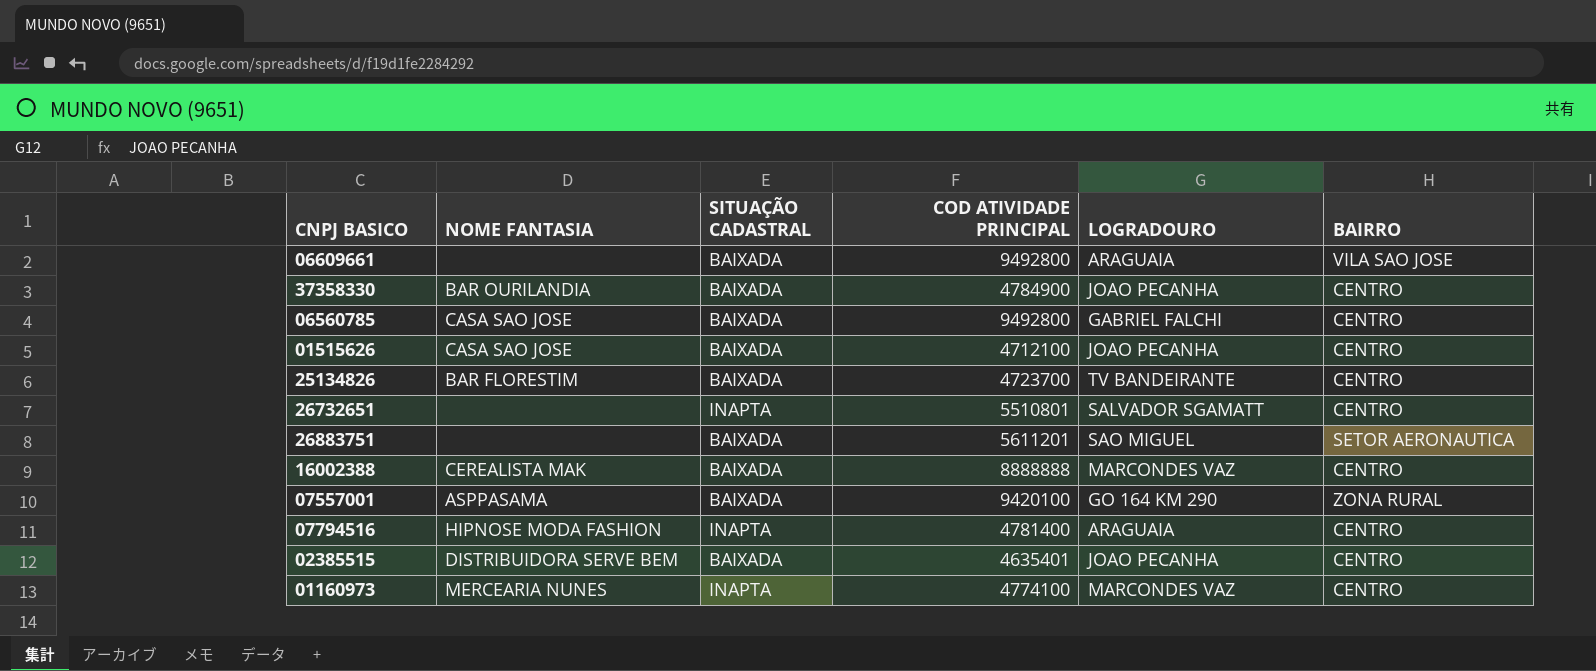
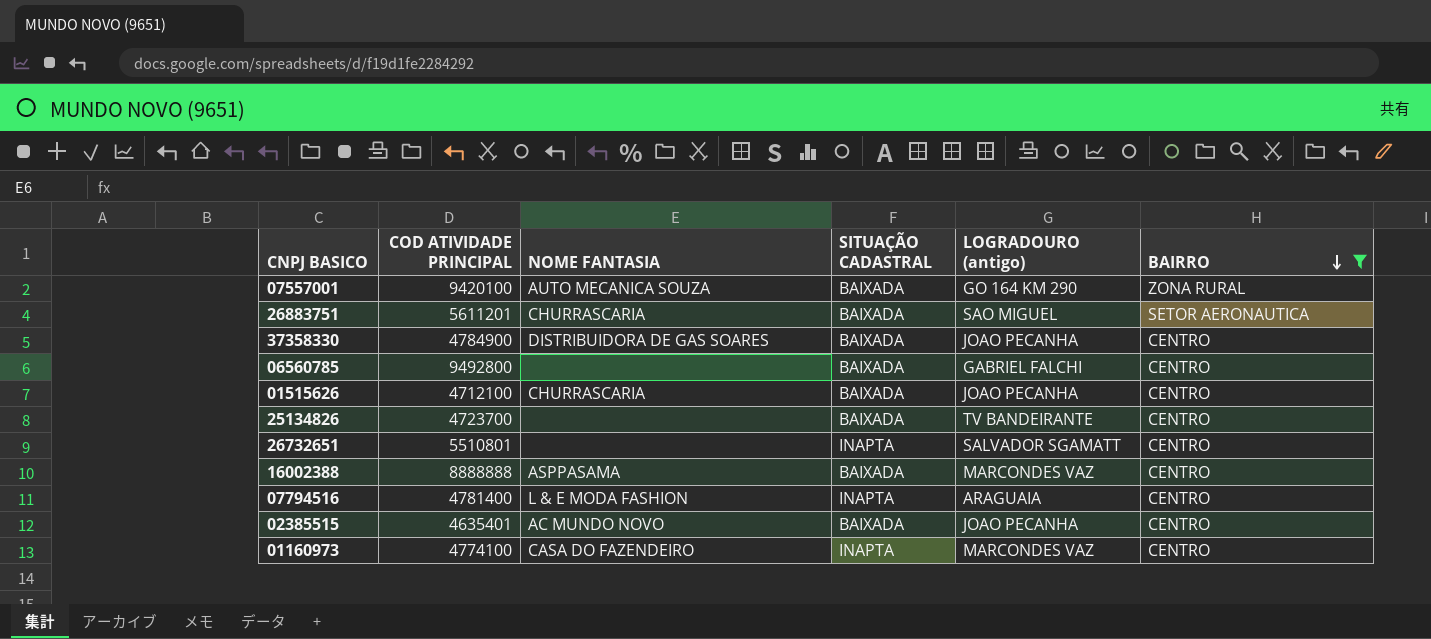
filter: none -> BAIRRO != VILA SAO JOSE
row order: none -> BAIRRO descending
column COD ATIVIDADE PRINCIPAL | position: 4 -> 2
column name: LOGRADOURO -> LOGRADOURO (antigo)
07557001 | NOME FANTASIA: ASPPASAMA -> AUTO MECANICA SOUZA
26883751 | NOME FANTASIA: none -> CHURRASCARIA
37358330 | NOME FANTASIA: BAR OURILANDIA -> DISTRIBUIDORA DE GAS SOARES
06560785 | NOME FANTASIA: CASA SAO JOSE -> none
01515626 | NOME FANTASIA: CASA SAO JOSE -> CHURRASCARIA
25134826 | NOME FANTASIA: BAR FLORESTIM -> none
16002388 | NOME FANTASIA: CEREALISTA MAK -> ASPPASAMA
07794516 | NOME FANTASIA: HIPNOSE MODA FASHION -> L & E MODA FASHION
02385515 | NOME FANTASIA: DISTRIBUIDORA SERVE BEM -> AC MUNDO NOVO
01160973 | NOME FANTASIA: MERCEARIA NUNES -> CASA DO FAZENDEIRO

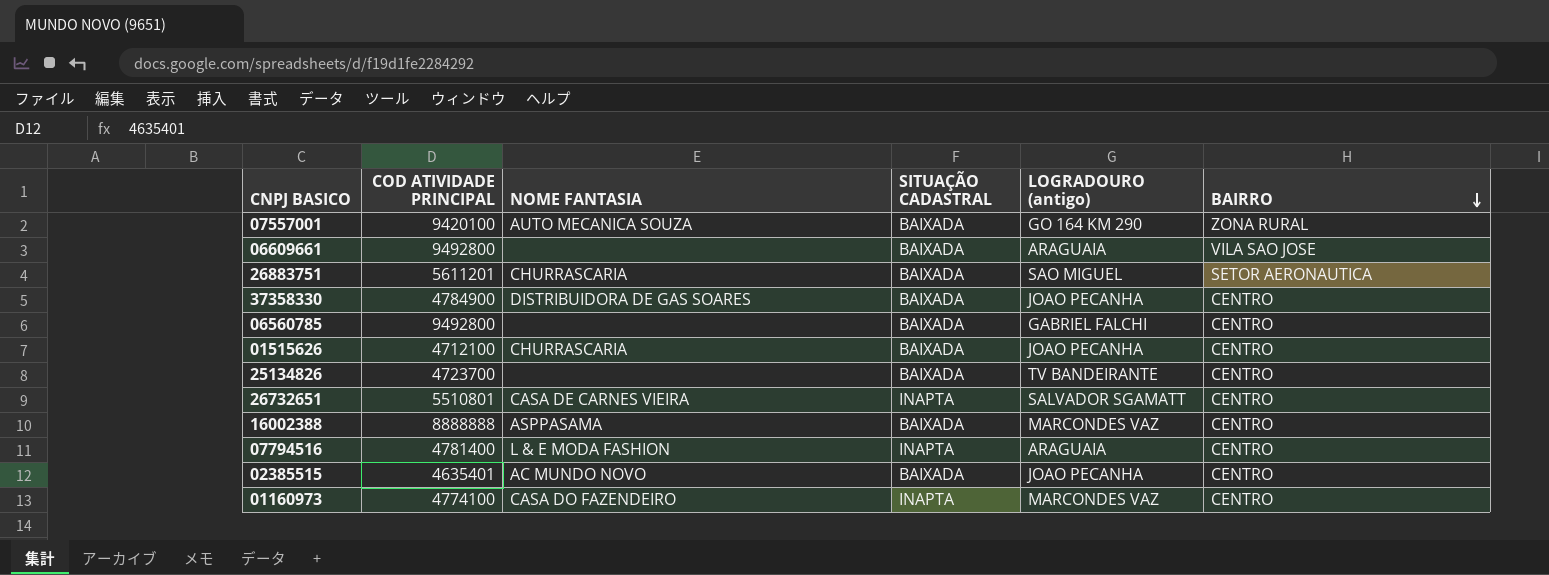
filter: BAIRRO != VILA SAO JOSE -> none
26732651 | NOME FANTASIA: none -> CASA DE CARNES VIEIRA

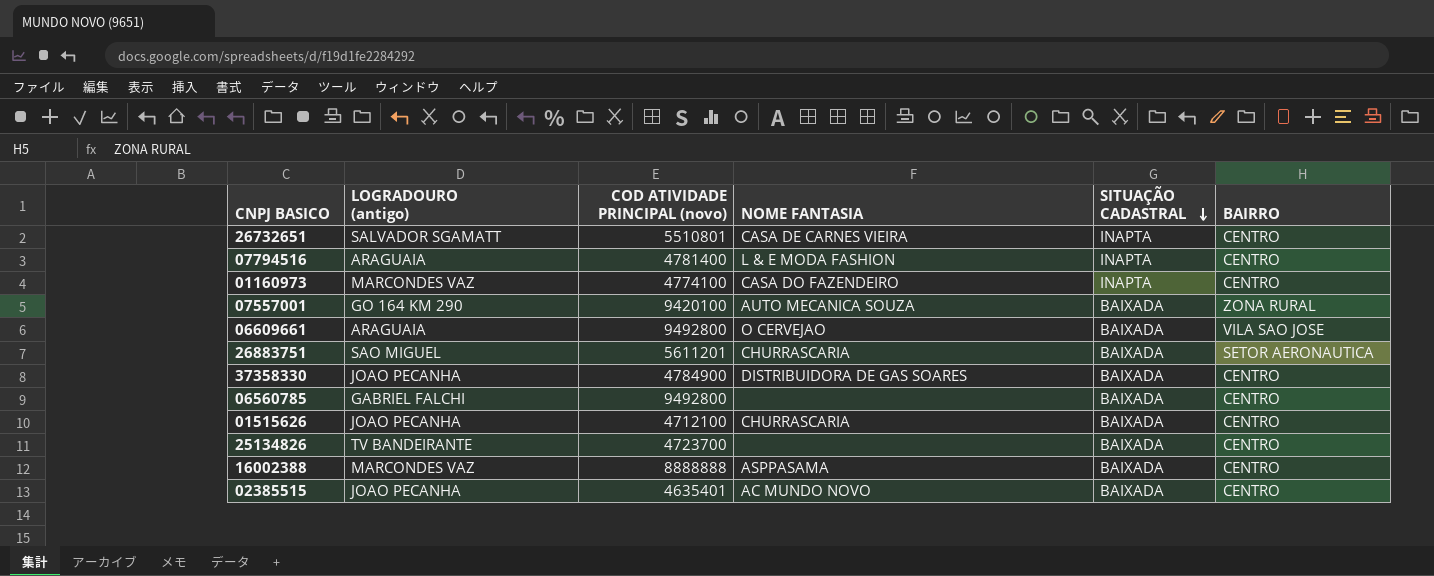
row order: BAIRRO descending -> SITUAÇÃO CADASTRAL descending
column LOGRADOURO (antigo) | position: 5 -> 2
column name: COD ATIVIDADE PRINCIPAL -> COD ATIVIDADE PRINCIPAL (novo)
06609661 | NOME FANTASIA: none -> O CERVEJAO

